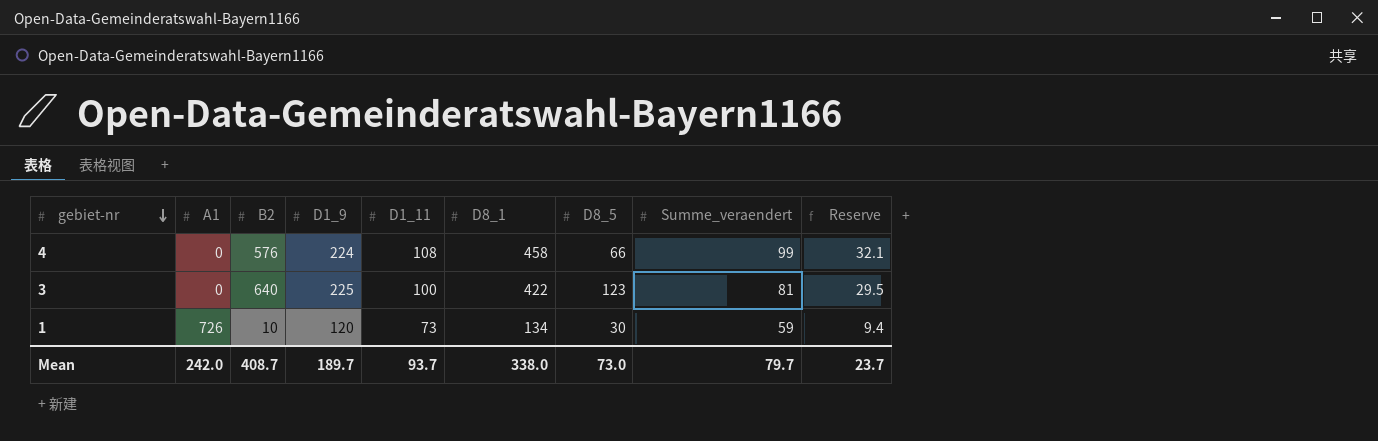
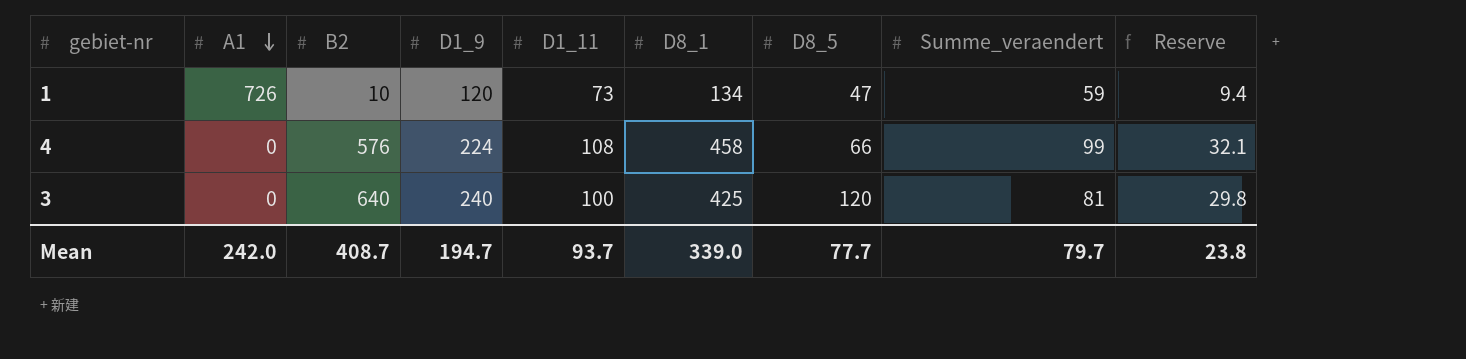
row order: gebiet-nr descending -> A1 descending
1 | D8_5: 30 -> 47
3 | D1_9: 225 -> 240
3 | D8_1: 422 -> 425
3 | D8_5: 123 -> 120
3 | Reserve: 29.5 -> 29.8
Mean | D1_9: 189.7 -> 194.7
Mean | D8_1: 338.0 -> 339.0
Mean | D8_5: 73.0 -> 77.7
Mean | Reserve: 23.7 -> 23.8

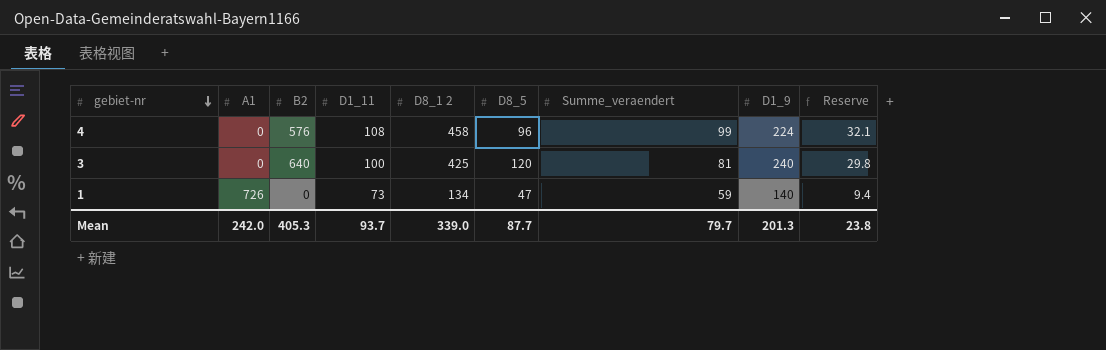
row order: A1 descending -> gebiet-nr descending
column name: D8_1 -> D8_1 2
column D1_9 | position: 4 -> 8
4 | D8_5: 66 -> 96
1 | B2: 10 -> 0
1 | D1_9: 120 -> 140
Mean | B2: 408.7 -> 405.3
Mean | D8_5: 77.7 -> 87.7
Mean | D1_9: 194.7 -> 201.3

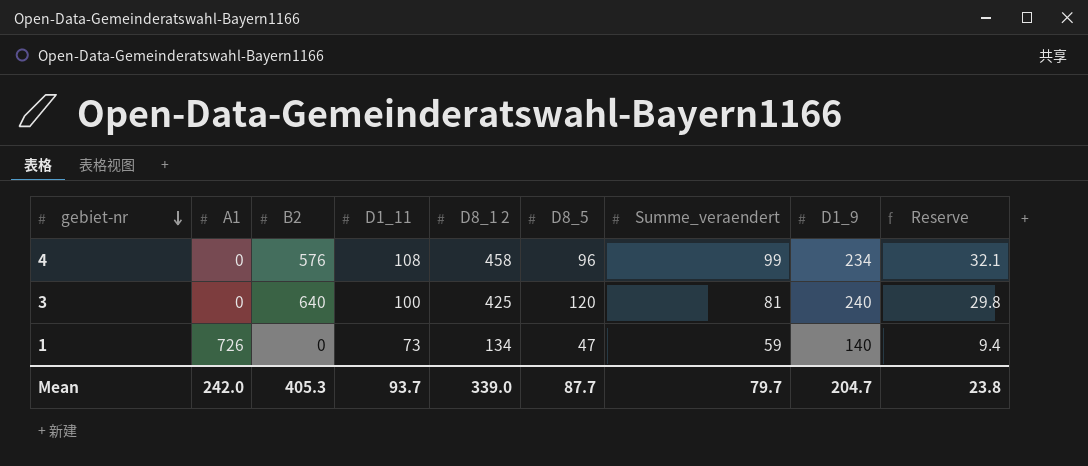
4 | D1_9: 224 -> 234
Mean | D1_9: 201.3 -> 204.7

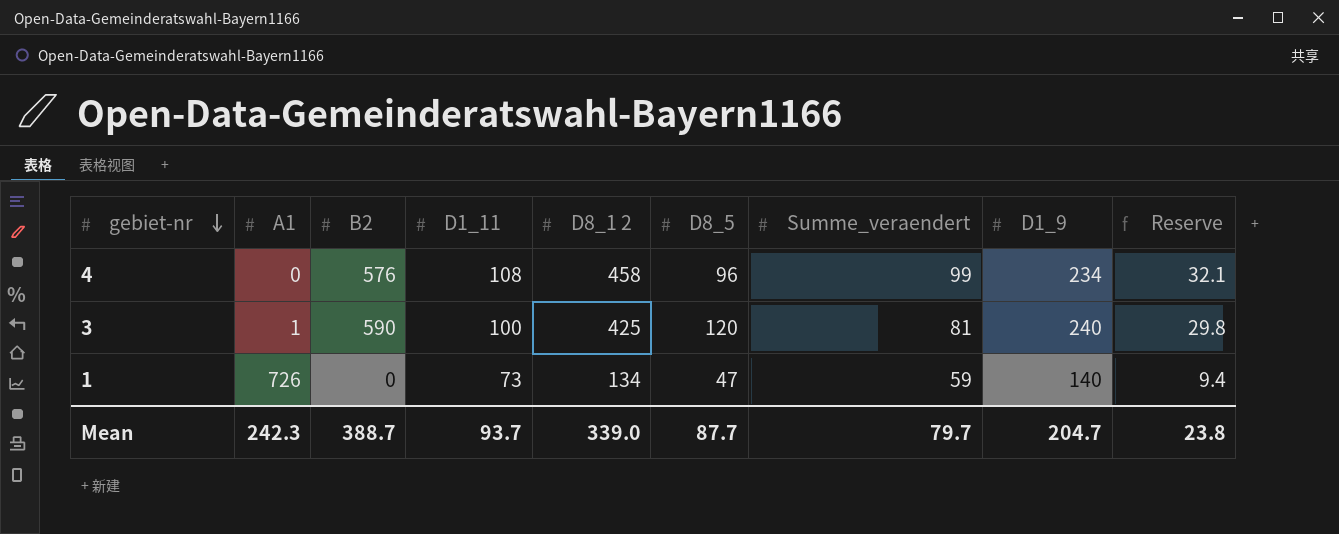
3 | A1: 0 -> 1
3 | B2: 640 -> 590
Mean | A1: 242.0 -> 242.3
Mean | B2: 405.3 -> 388.7

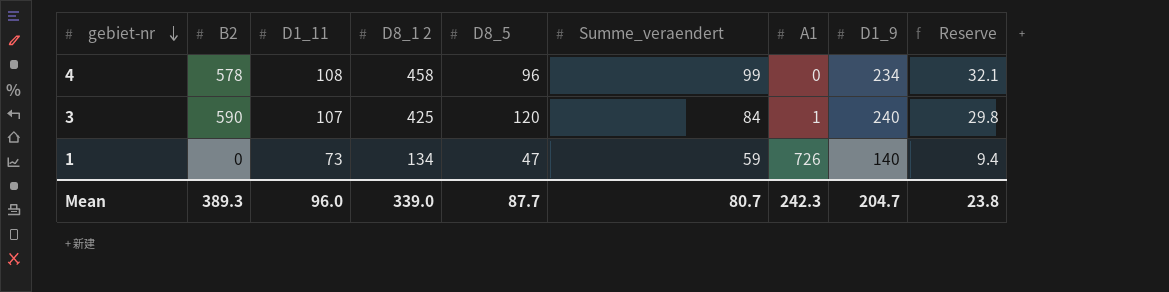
column A1 | position: 2 -> 7
4 | B2: 576 -> 578
3 | D1_11: 100 -> 107
3 | Summe_veraendert: 81 -> 84
Mean | B2: 388.7 -> 389.3
Mean | D1_11: 93.7 -> 96.0
Mean | Summe_veraendert: 79.7 -> 80.7

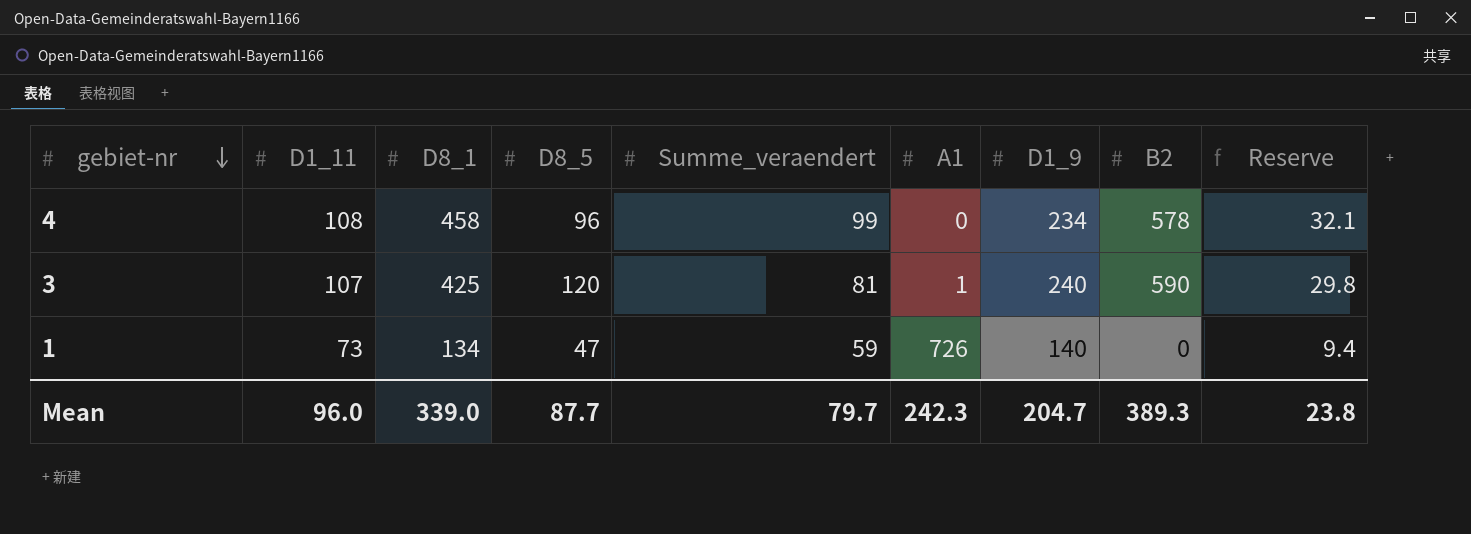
column name: D8_1 2 -> D8_1
column B2 | position: 2 -> 8
3 | Summe_veraendert: 84 -> 81
Mean | Summe_veraendert: 80.7 -> 79.7

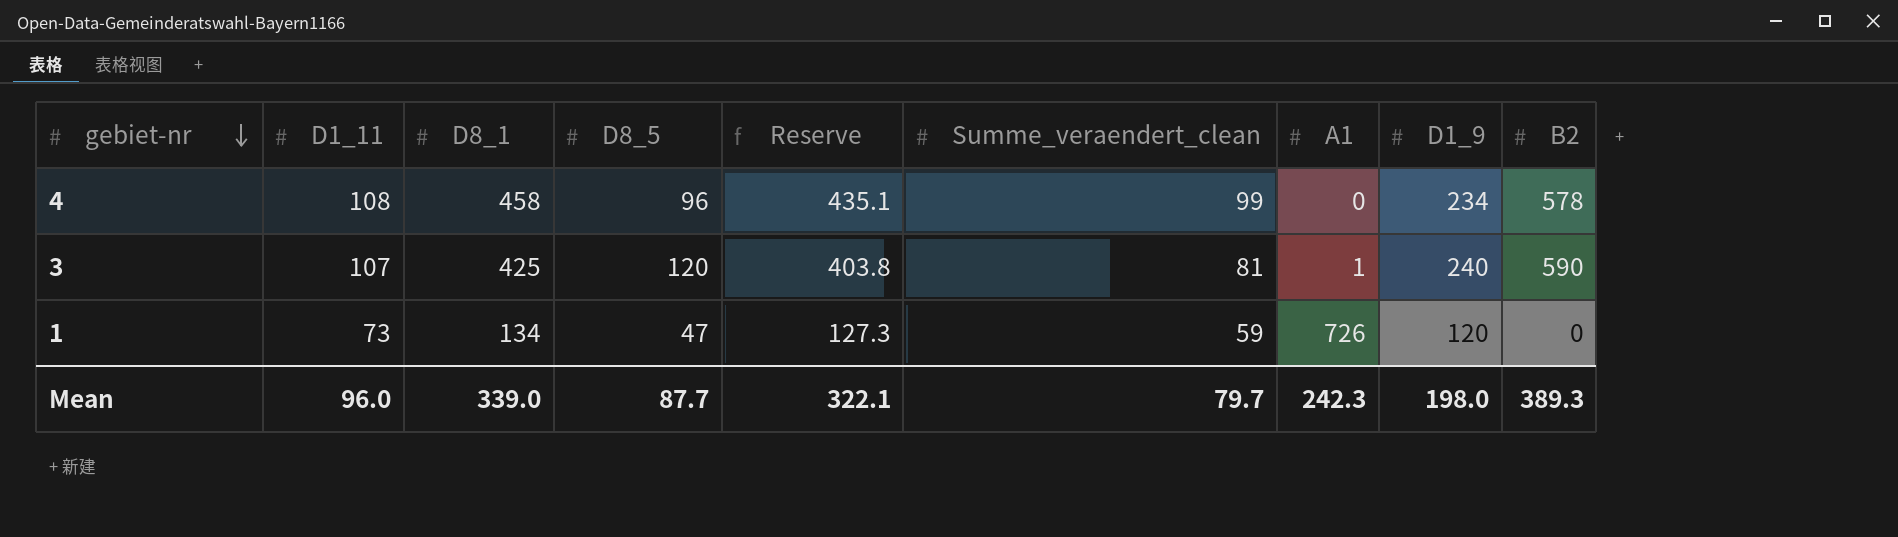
column Reserve | formula: [D8_1] * 0.07 -> [D8_1] * 0.95
column Reserve | position: 9 -> 5
column name: Summe_veraendert -> Summe_veraendert_clean
1 | D1_9: 140 -> 120
Mean | Reserve: 23.8 -> 322.1
Mean | D1_9: 204.7 -> 198.0

